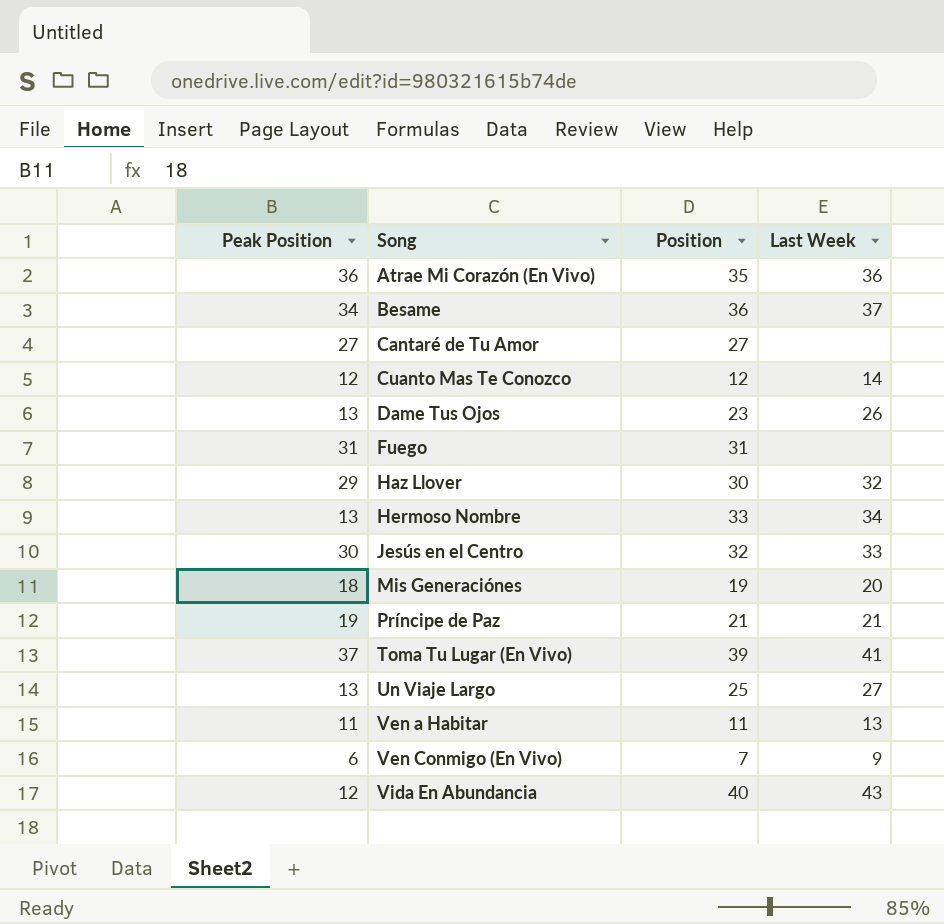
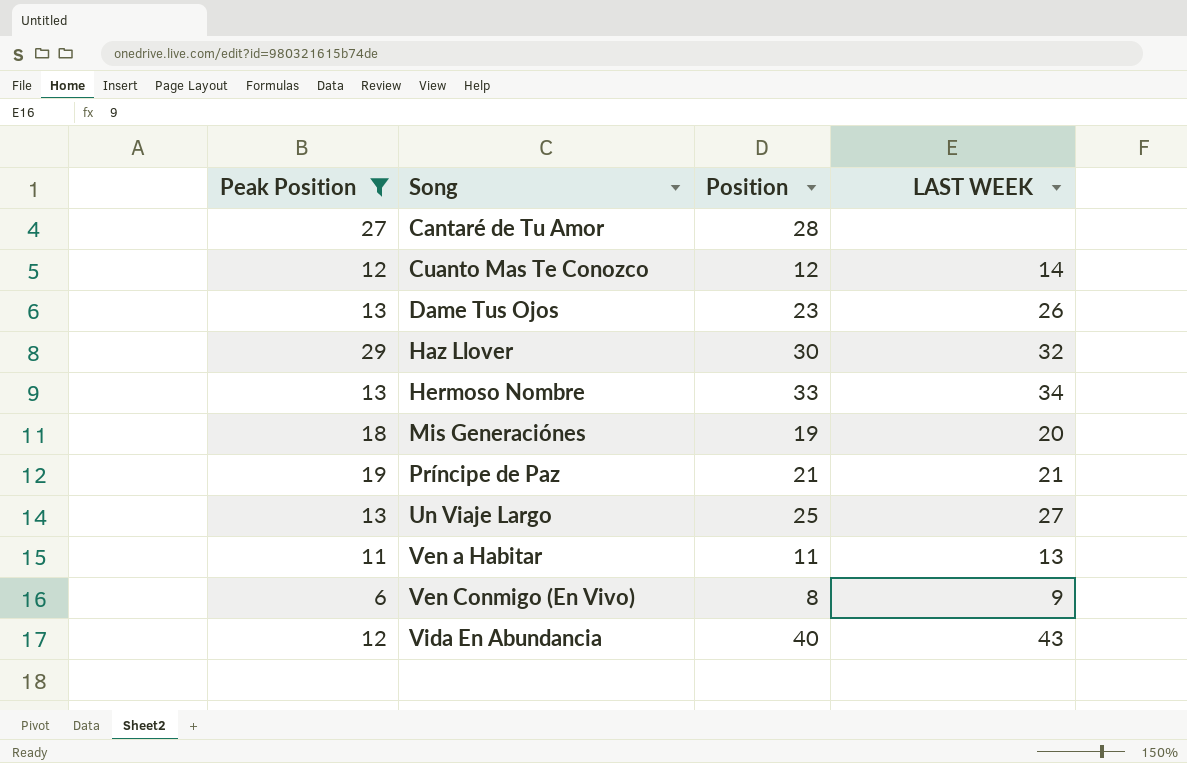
filter: none -> Peak Position <= 29
column name: Last Week -> LAST WEEK
Cantaré de Tu Amor | Position: 27 -> 28
Ven Conmigo (En Vivo) | Position: 7 -> 8

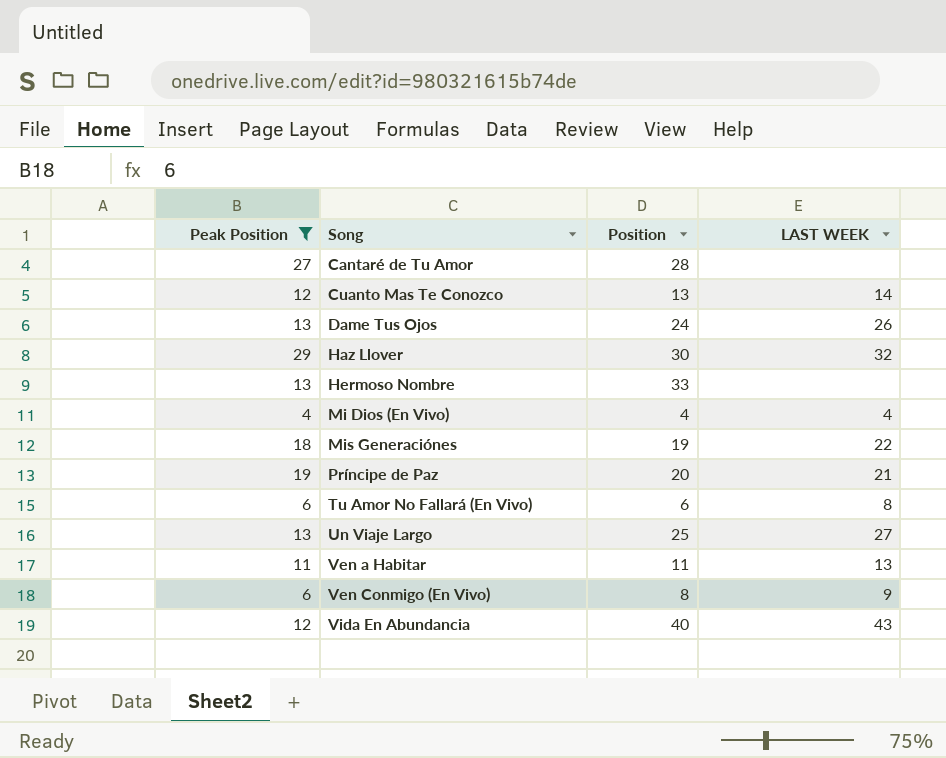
Cuanto Mas Te Conozco | Position: 12 -> 13
Dame Tus Ojos | Position: 23 -> 24
Hermoso Nombre | LAST WEEK: 34 -> none
row Mi Dios (En Vivo): none -> 4 | 4 | 4
Mis Generaciónes | LAST WEEK: 20 -> 22
Príncipe de Paz | Position: 21 -> 20
row Tu Amor No Fallará (En Vivo): none -> 6 | 6 | 8

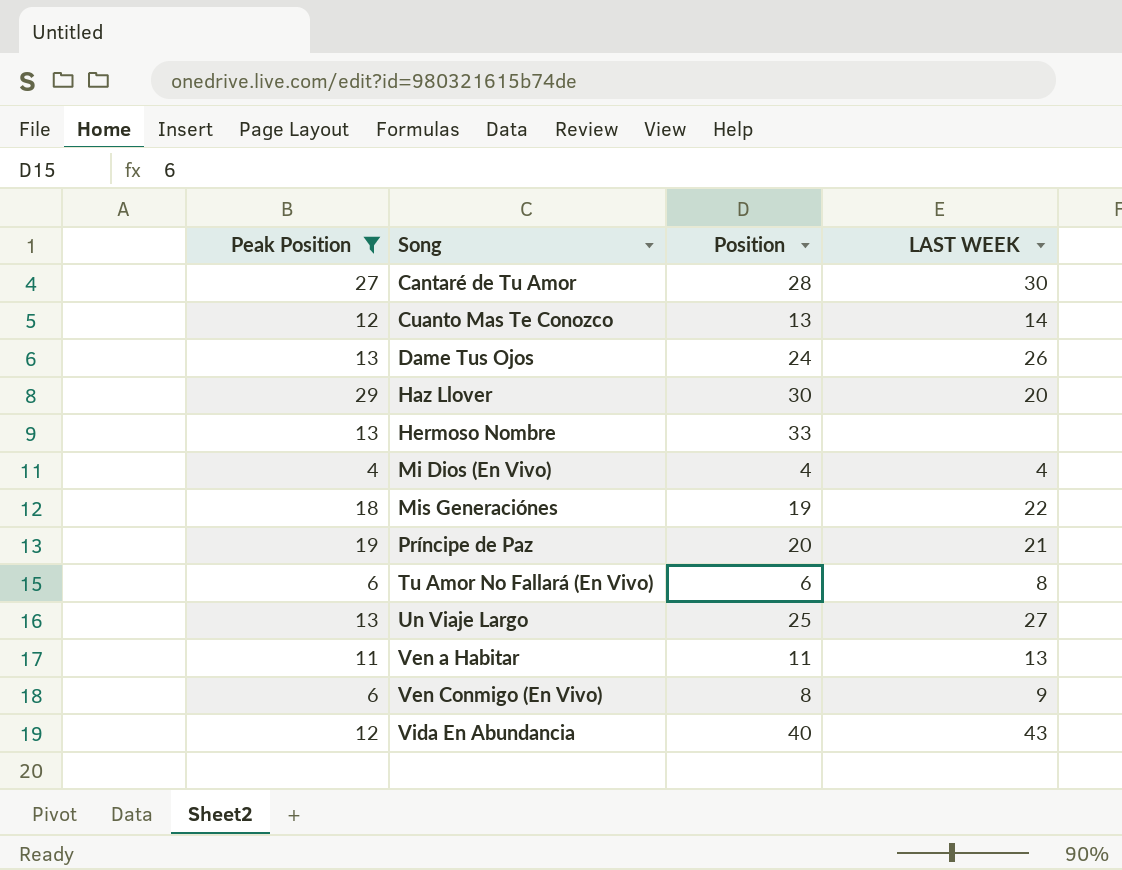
Cantaré de Tu Amor | LAST WEEK: none -> 30
Haz Llover | LAST WEEK: 32 -> 20

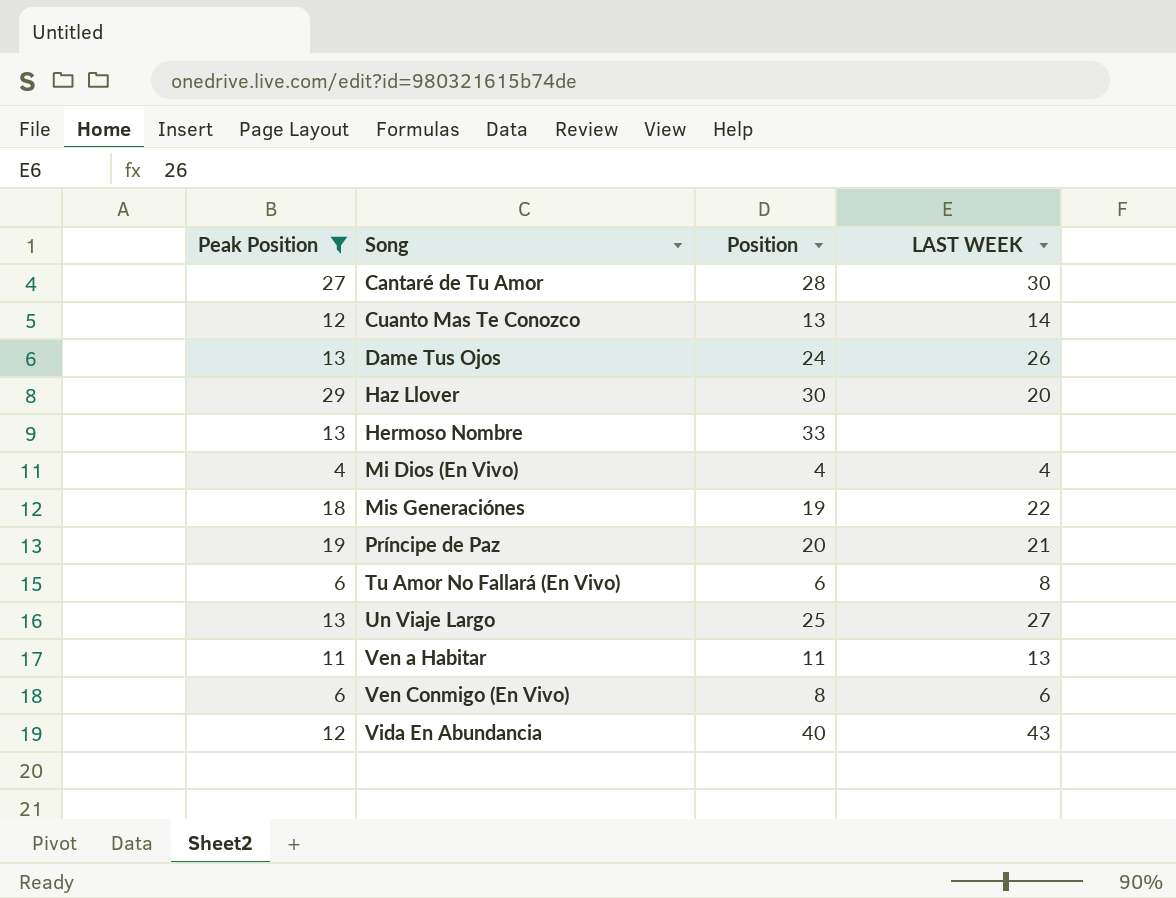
Ven Conmigo (En Vivo) | LAST WEEK: 9 -> 6

